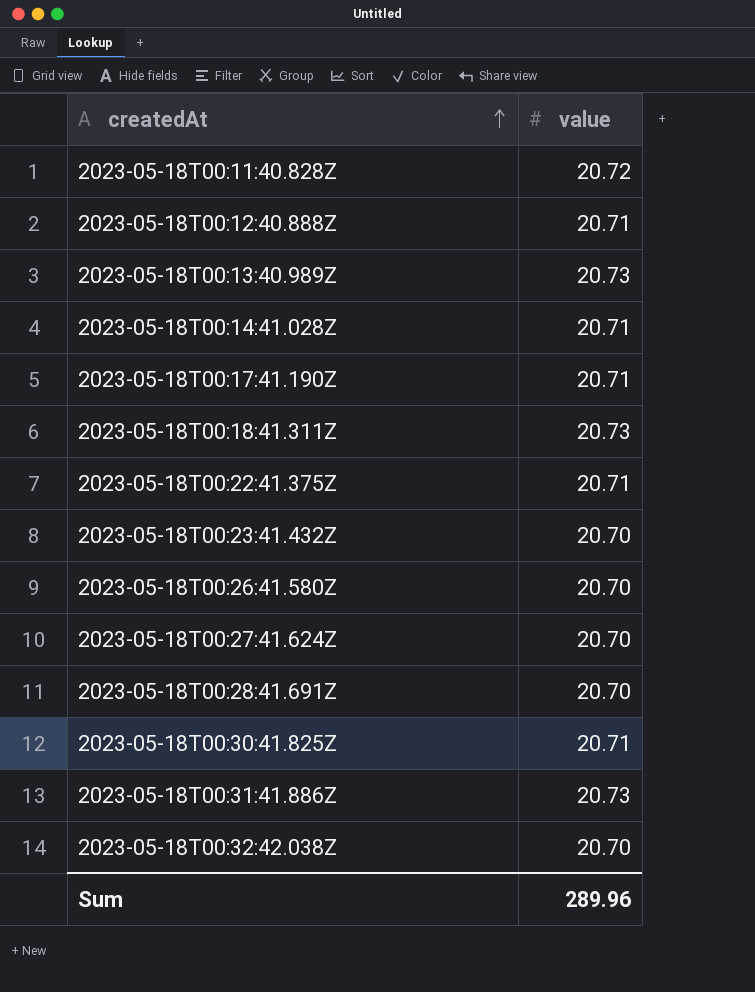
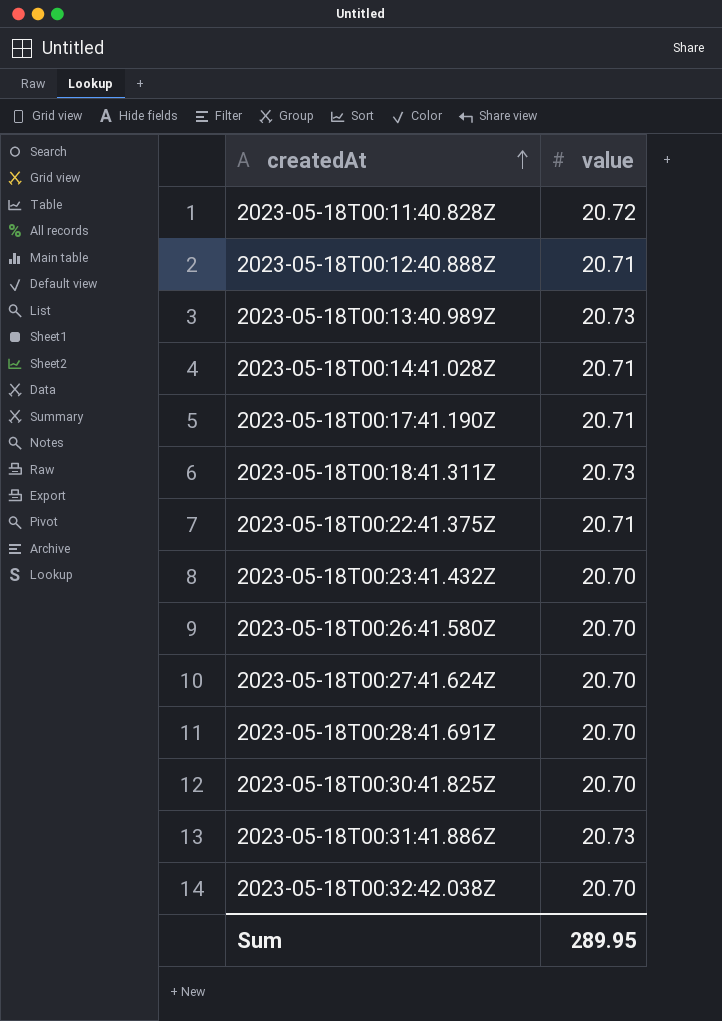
2023-05-18T00:30:41.825Z | value: 20.71 -> 20.70
Sum | value: 289.96 -> 289.95

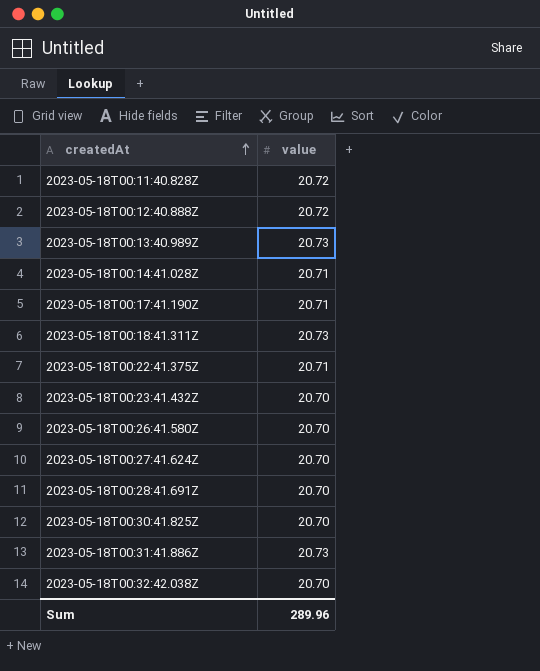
2023-05-18T00:12:40.888Z | value: 20.71 -> 20.72
Sum | value: 289.95 -> 289.96

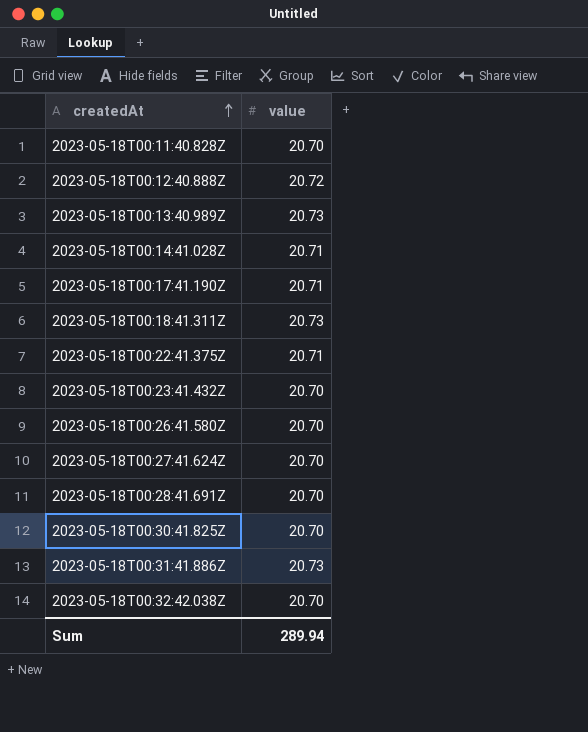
2023-05-18T00:11:40.828Z | value: 20.72 -> 20.70
Sum | value: 289.96 -> 289.94

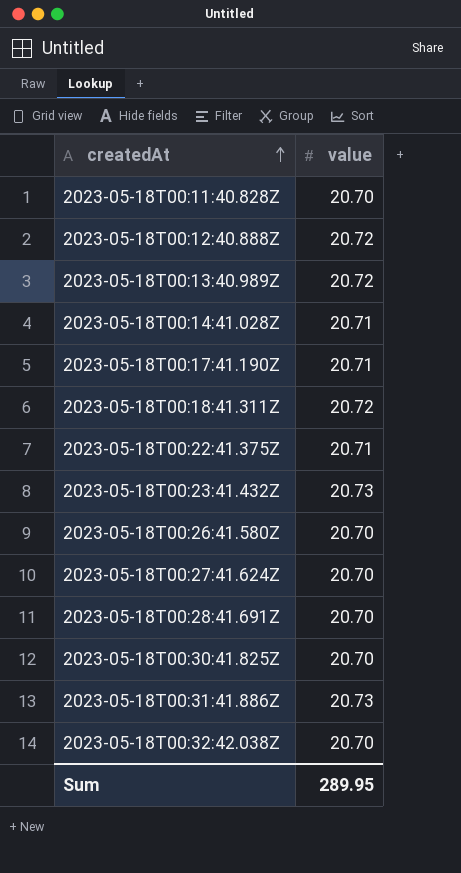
2023-05-18T00:13:40.989Z | value: 20.73 -> 20.72
2023-05-18T00:18:41.311Z | value: 20.73 -> 20.72
2023-05-18T00:23:41.432Z | value: 20.70 -> 20.73
Sum | value: 289.94 -> 289.95

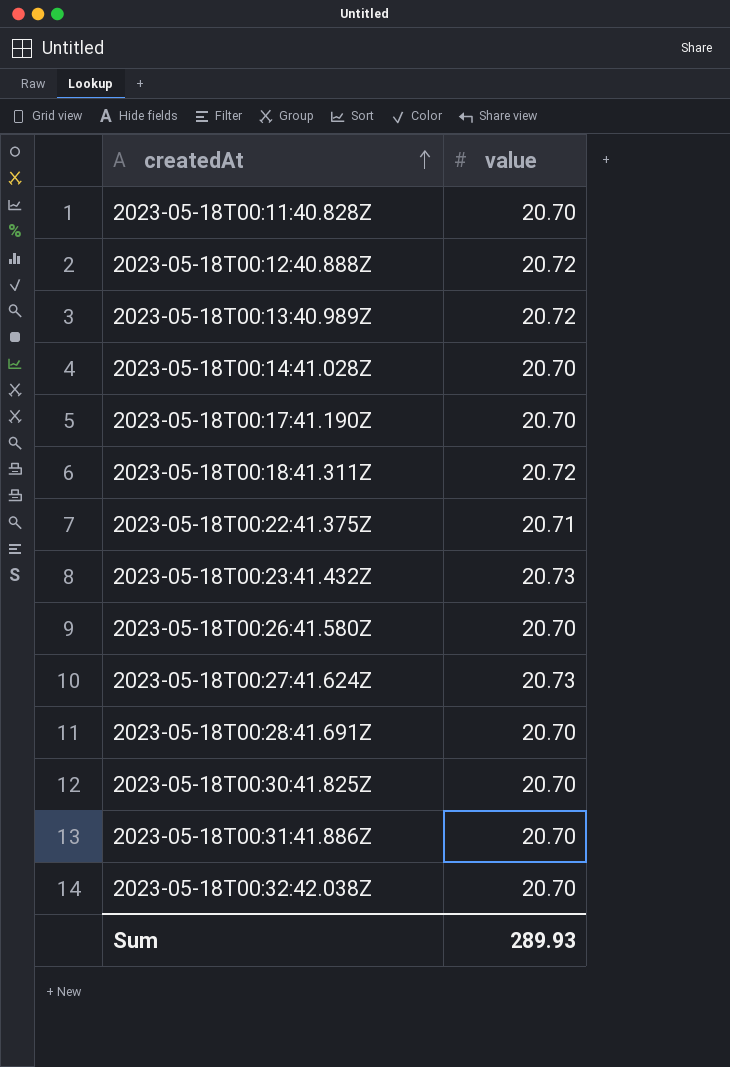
2023-05-18T00:14:41.028Z | value: 20.71 -> 20.70
2023-05-18T00:17:41.190Z | value: 20.71 -> 20.70
2023-05-18T00:27:41.624Z | value: 20.70 -> 20.73
2023-05-18T00:31:41.886Z | value: 20.73 -> 20.70
Sum | value: 289.95 -> 289.93

